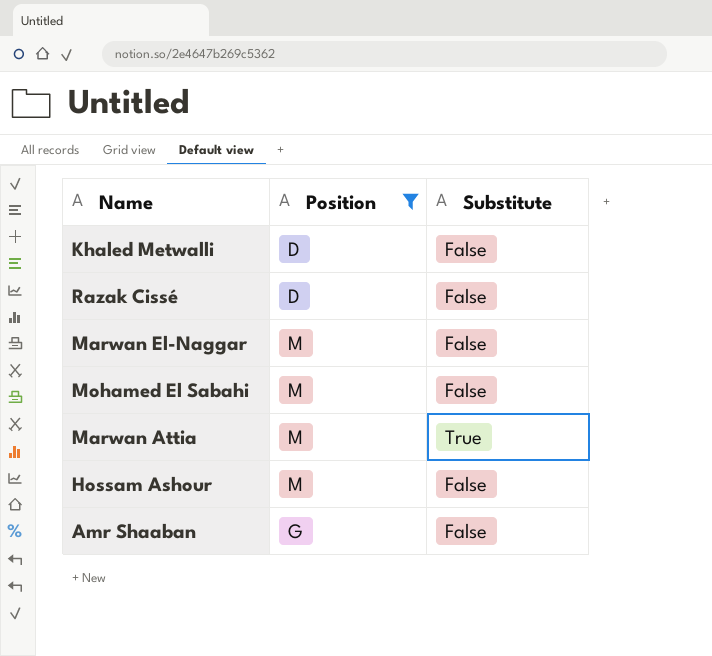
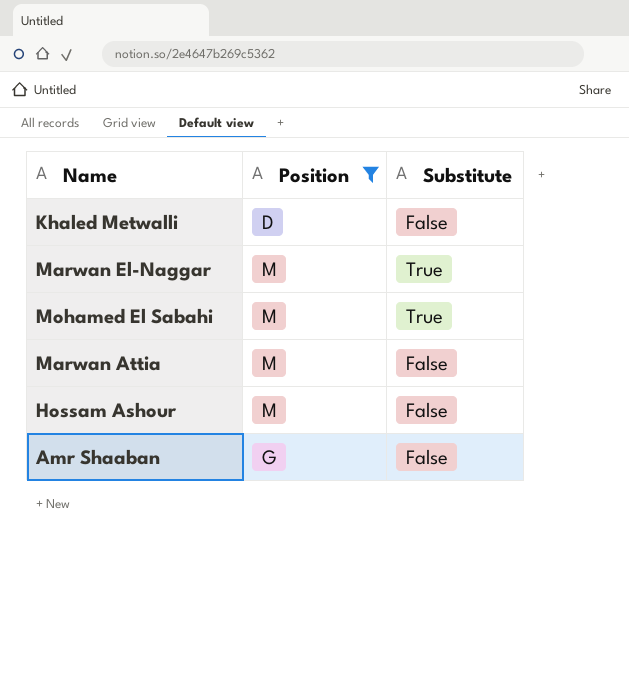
row Razak Cissé: D | False -> none
Marwan El-Naggar | Substitute: False -> True
Mohamed El Sabahi | Substitute: False -> True
Marwan Attia | Substitute: True -> False

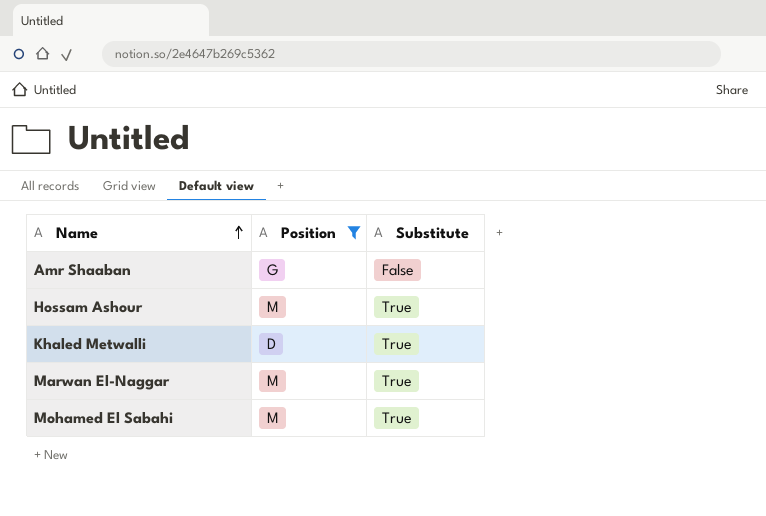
row order: none -> Name ascending
row Marwan Attia: M | False -> none
Hossam Ashour | Substitute: False -> True
Khaled Metwalli | Substitute: False -> True

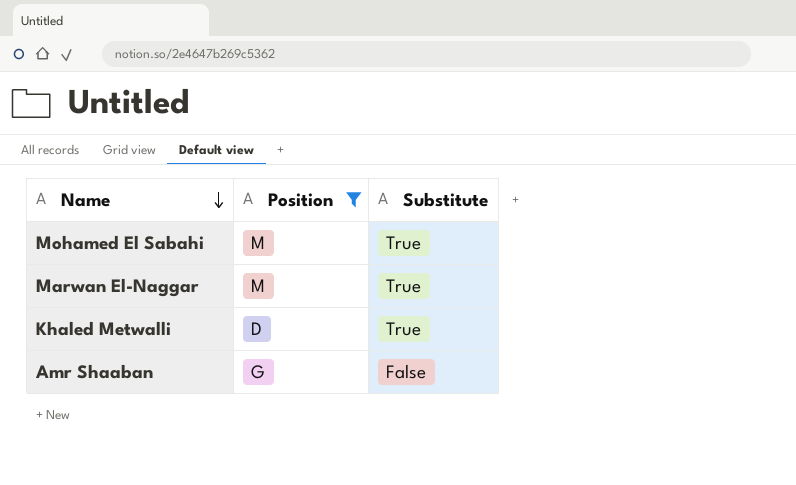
row order: Name ascending -> Name descending
row Hossam Ashour: M | True -> none

